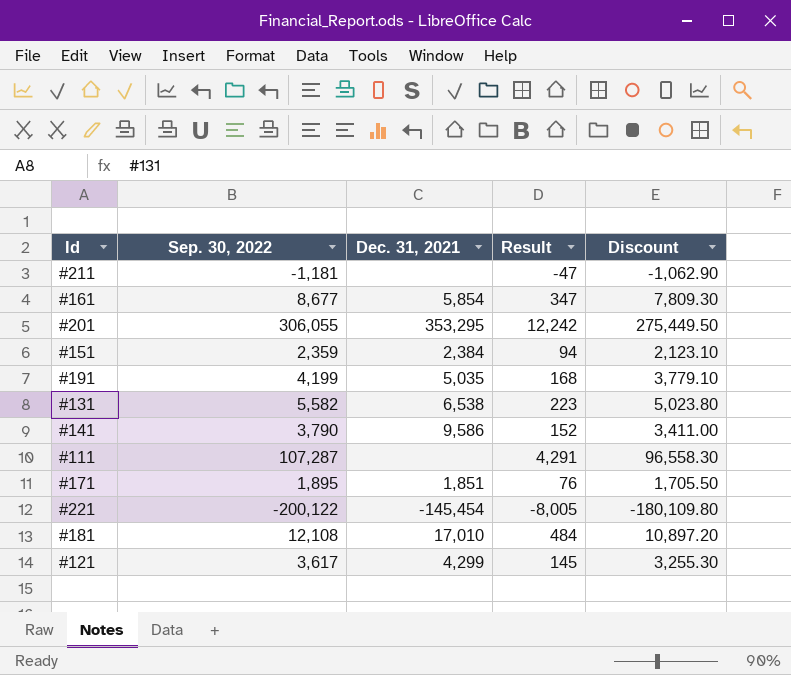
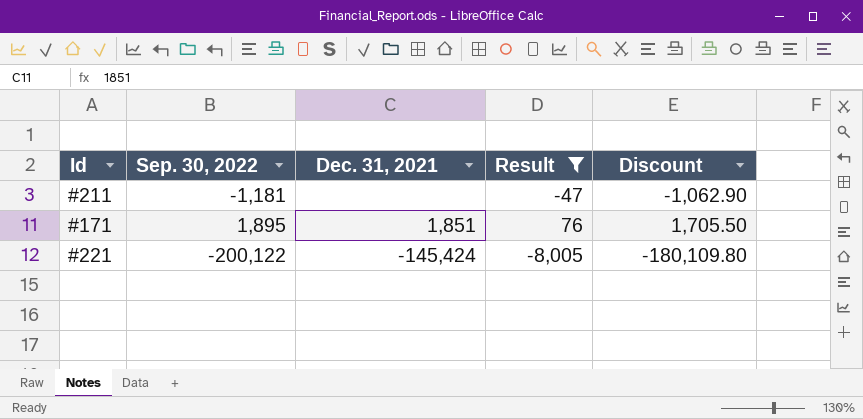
filter: none -> Result <= 76
#221 | Dec. 31, 2021: -145,454 -> -145,424

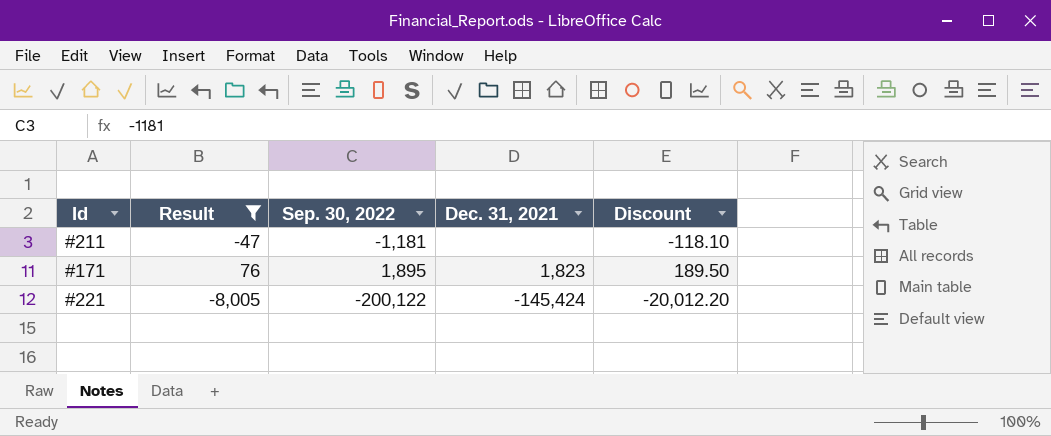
column Result | position: 4 -> 2
column Discount | formula: [Sep. 30, 2022] * 0.9 -> [Sep. 30, 2022] * 0.1
#171 | Dec. 31, 2021: 1,851 -> 1,823

